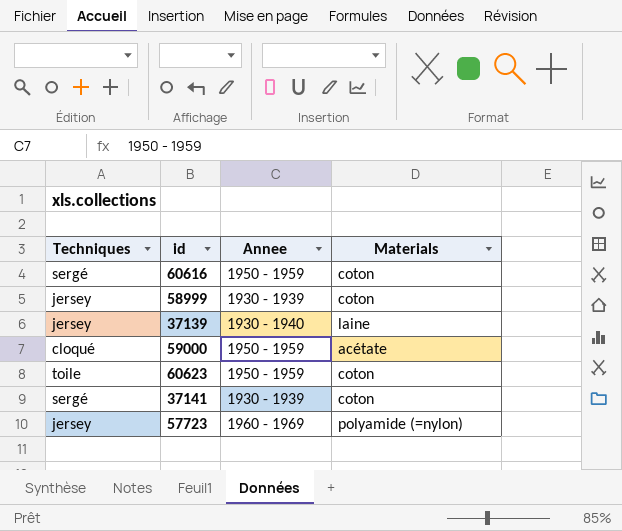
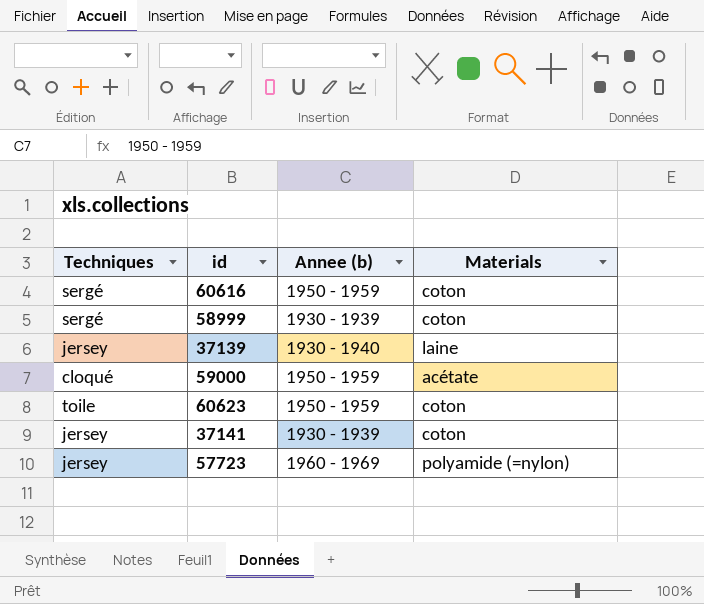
column name: Annee -> Annee (b)
58999 | Techniques: jersey -> sergé
37141 | Techniques: sergé -> jersey

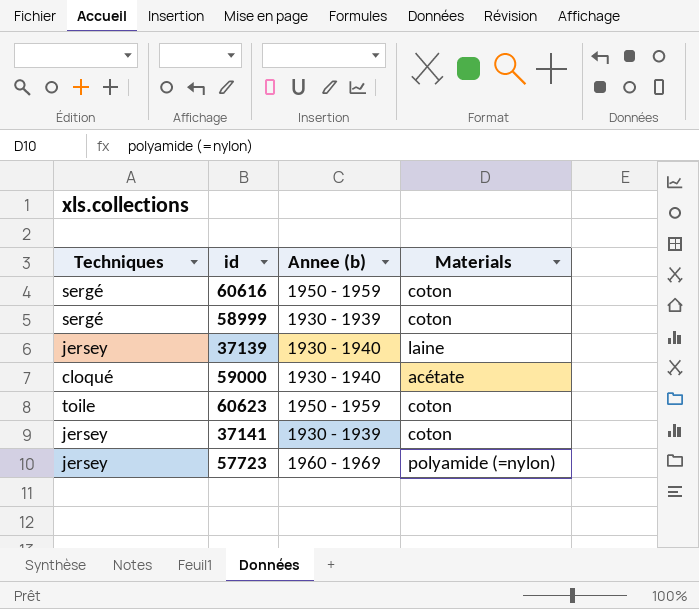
59000 | Annee (b): 1950 - 1959 -> 1930 - 1940

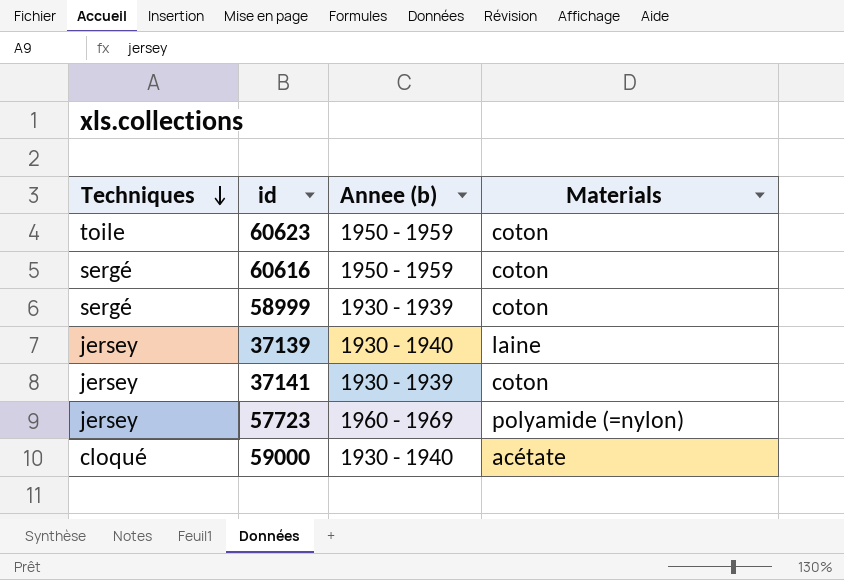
row order: none -> Techniques descending

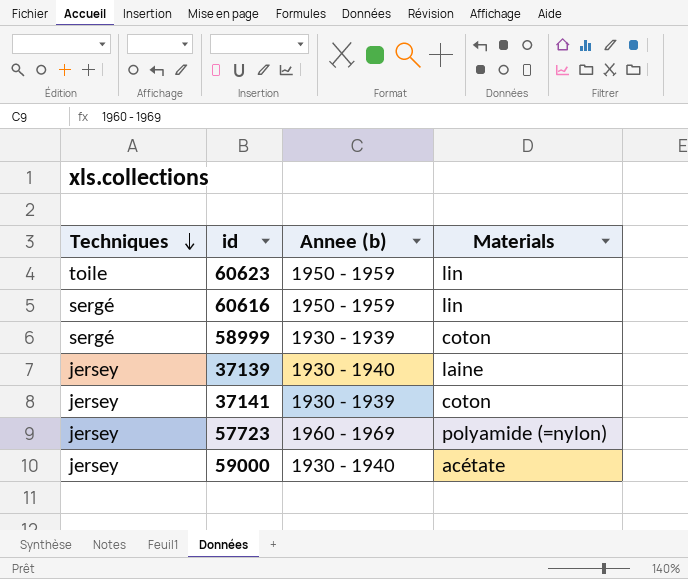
60623 | Materials: coton -> lin
60616 | Materials: coton -> lin
59000 | Techniques: cloqué -> jersey

